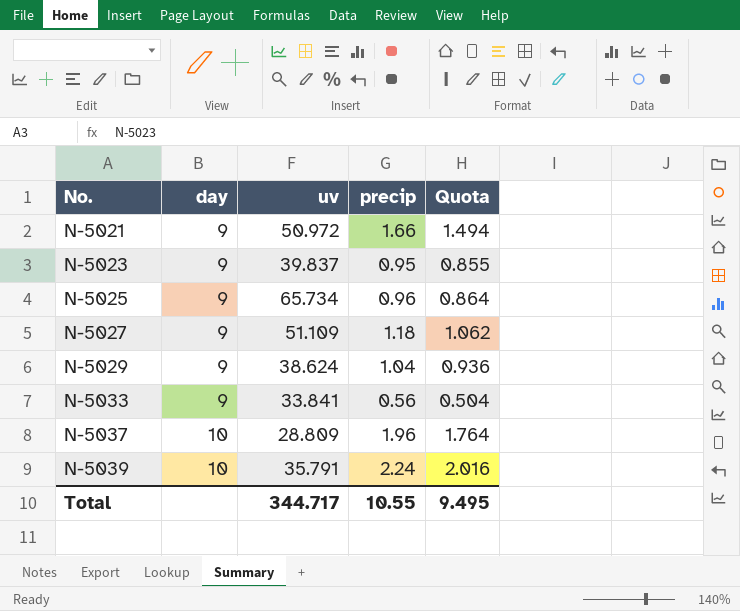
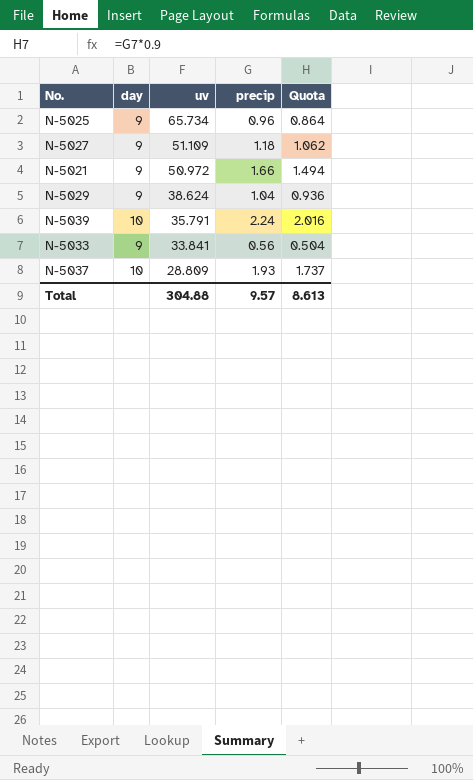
row order: No. ascending -> uv descending
row N-5023: 9 | 39.837 | 0.95 | 0.855 -> none
N-5037 | precip: 1.96 -> 1.93
N-5037 | Quota: 1.764 -> 1.737
Total | uv: 344.717 -> 304.88
Total | precip: 10.55 -> 9.57
Total | Quota: 9.495 -> 8.613

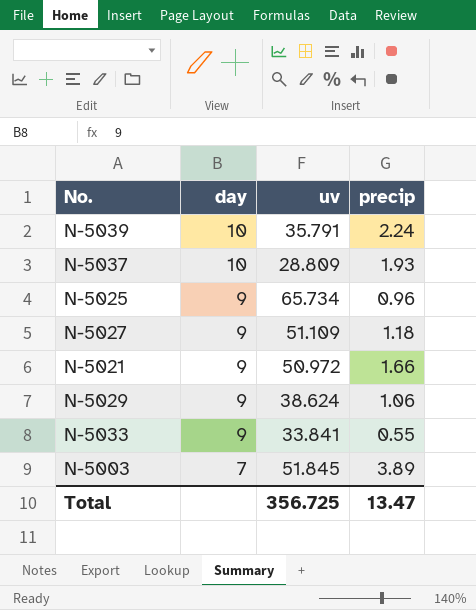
row order: uv descending -> day descending
column Quota | formula: [precip] * 0.9 -> none
N-5029 | precip: 1.04 -> 1.06
N-5033 | precip: 0.56 -> 0.55
row N-5003: none -> 7 | 51.845 | 3.89
Total | uv: 304.88 -> 356.725
Total | precip: 9.57 -> 13.47

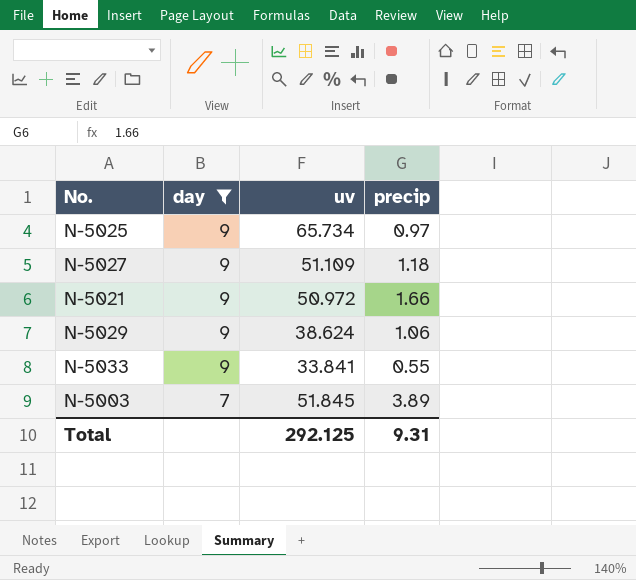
filter: none -> day != 10
N-5025 | precip: 0.96 -> 0.97
Total | uv: 356.725 -> 292.125
Total | precip: 13.47 -> 9.31

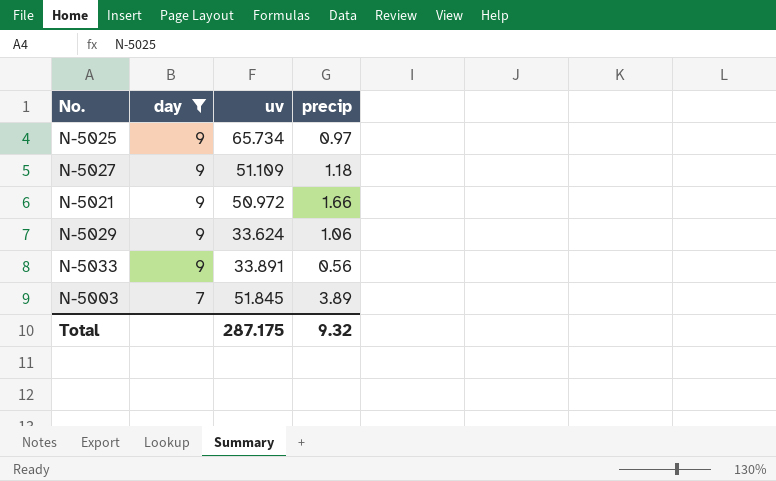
N-5029 | uv: 38.624 -> 33.624
N-5033 | uv: 33.841 -> 33.891
N-5033 | precip: 0.55 -> 0.56
Total | uv: 292.125 -> 287.175
Total | precip: 9.31 -> 9.32

